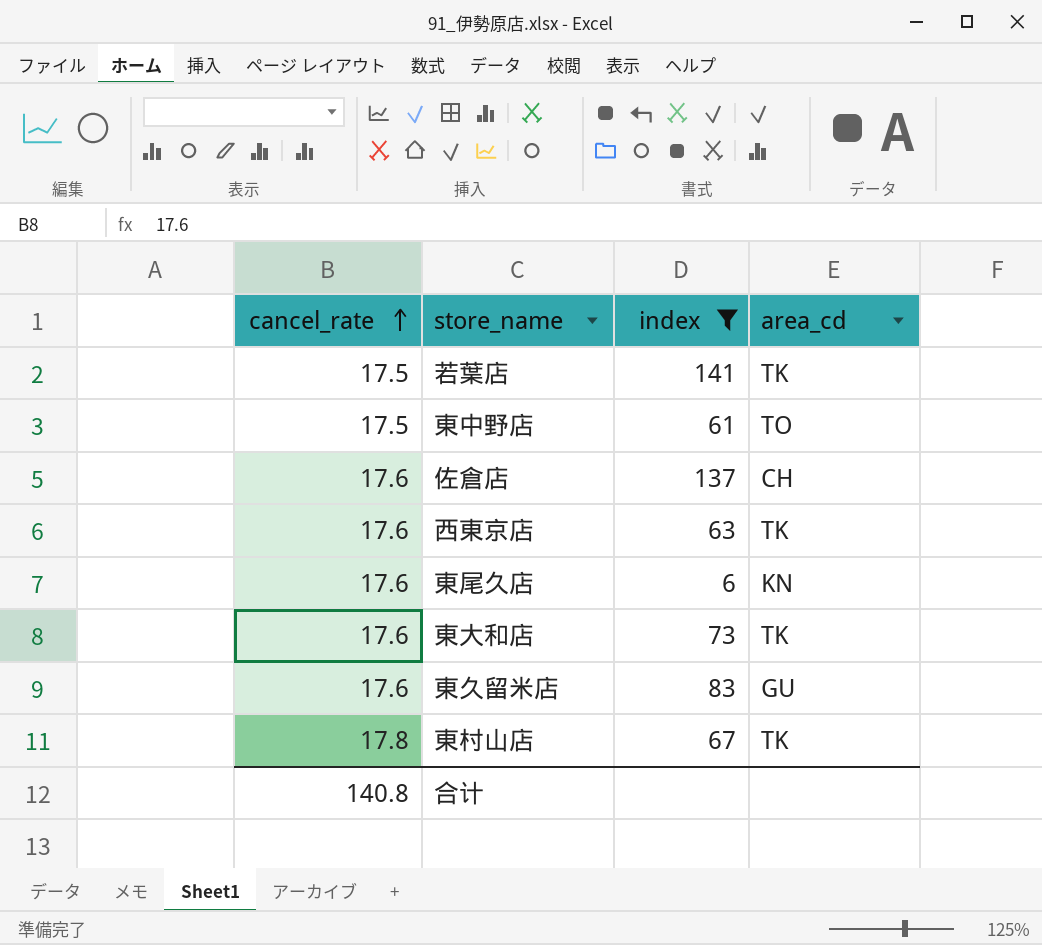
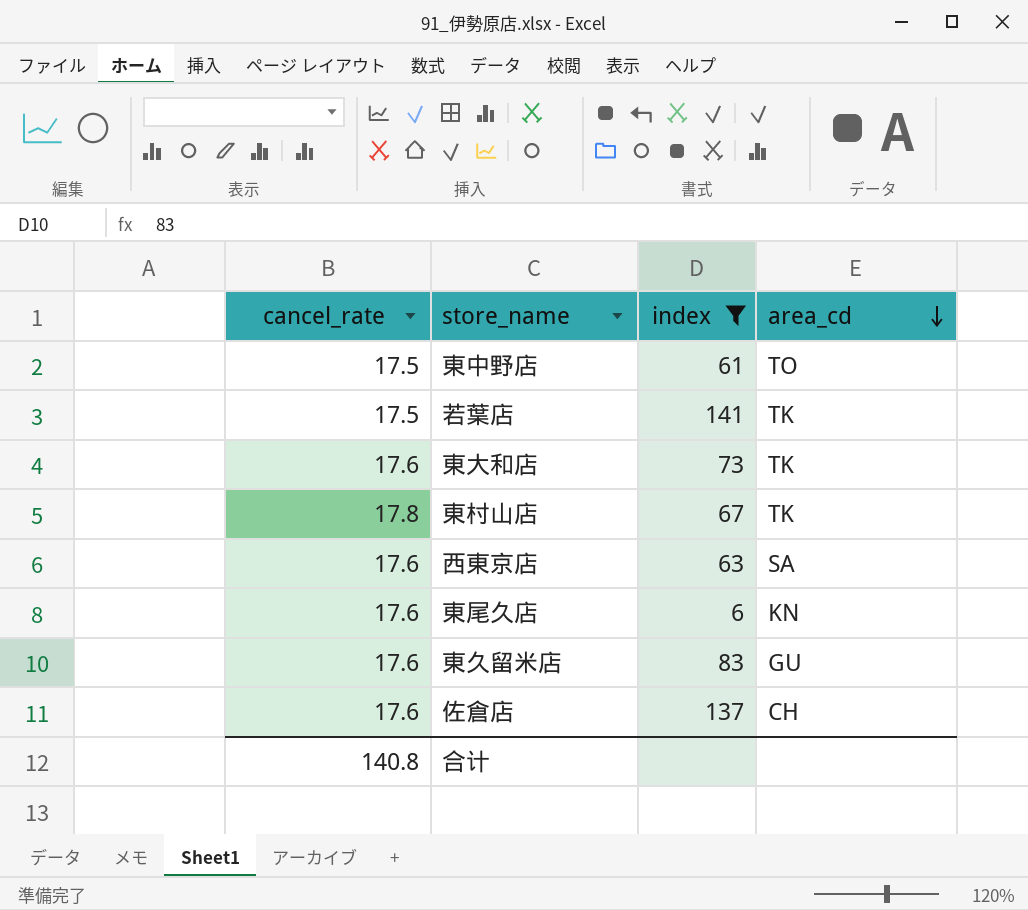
row order: cancel_rate ascending -> area_cd descending
西東京店 | area_cd: TK -> SA

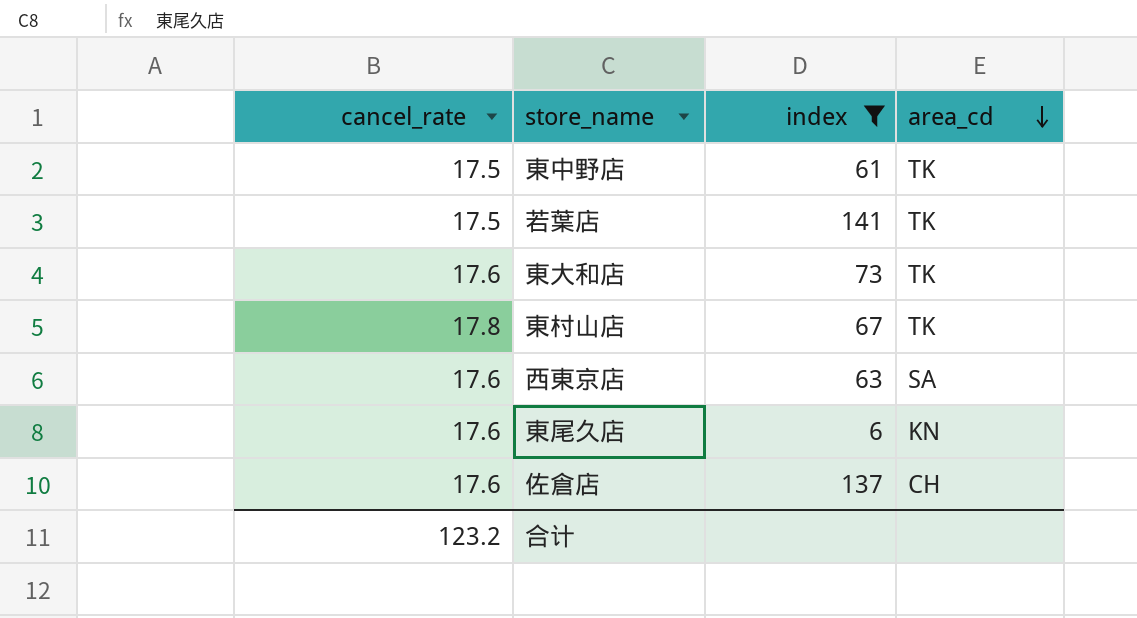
row 東久留米店: 17.6 | 83 | GU -> none
東中野店 | area_cd: TO -> TK
合计 | cancel_rate: 140.8 -> 123.2

